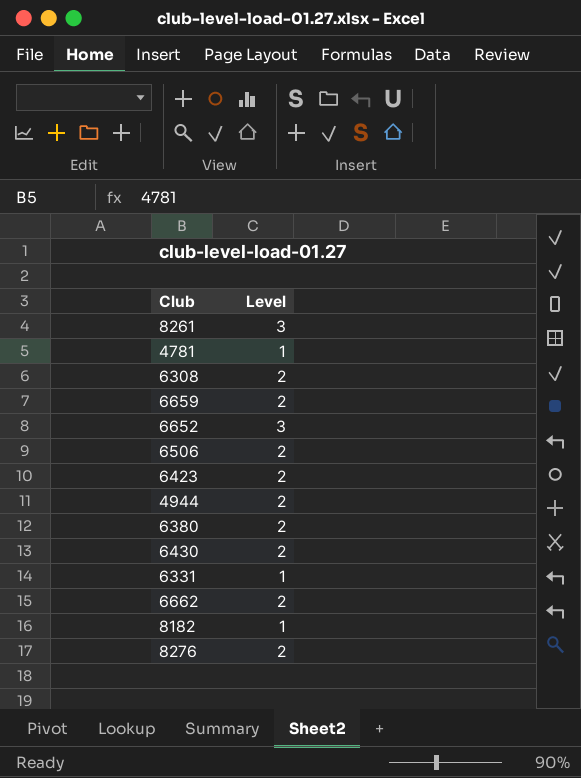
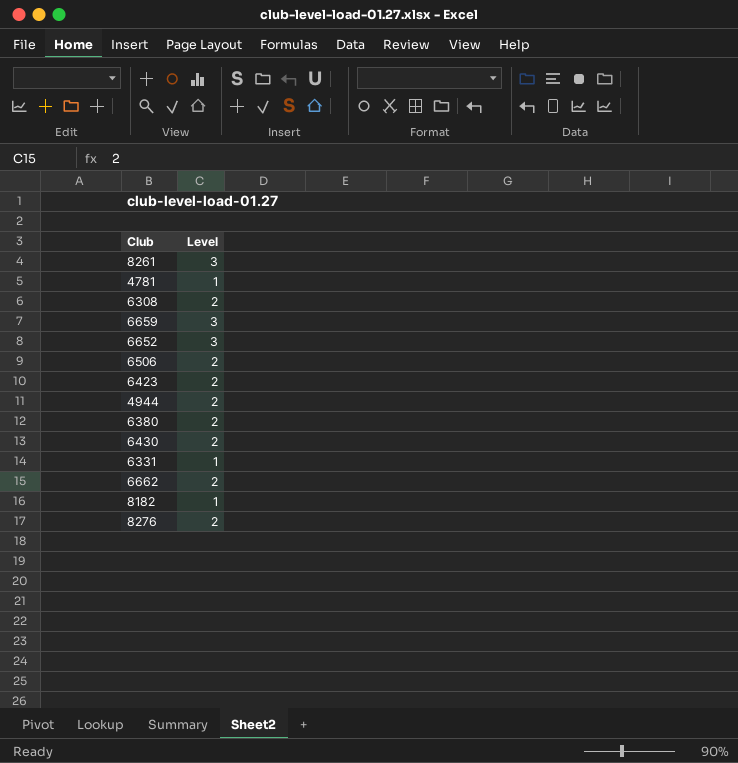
6659 | Level: 2 -> 3

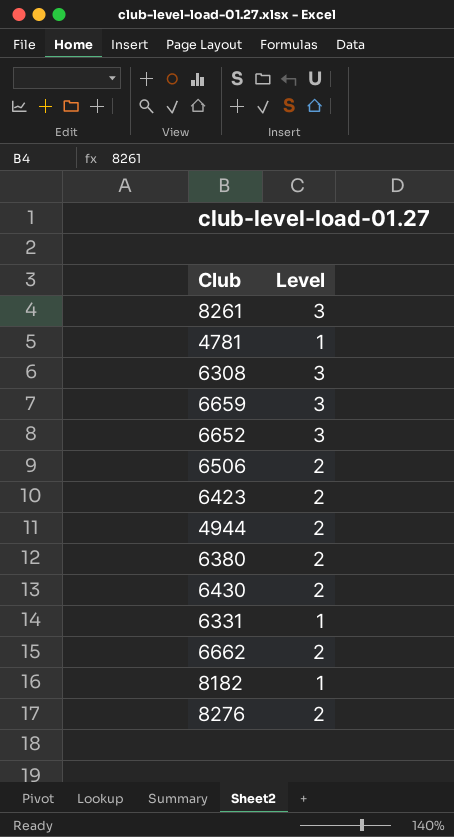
6308 | Level: 2 -> 3

